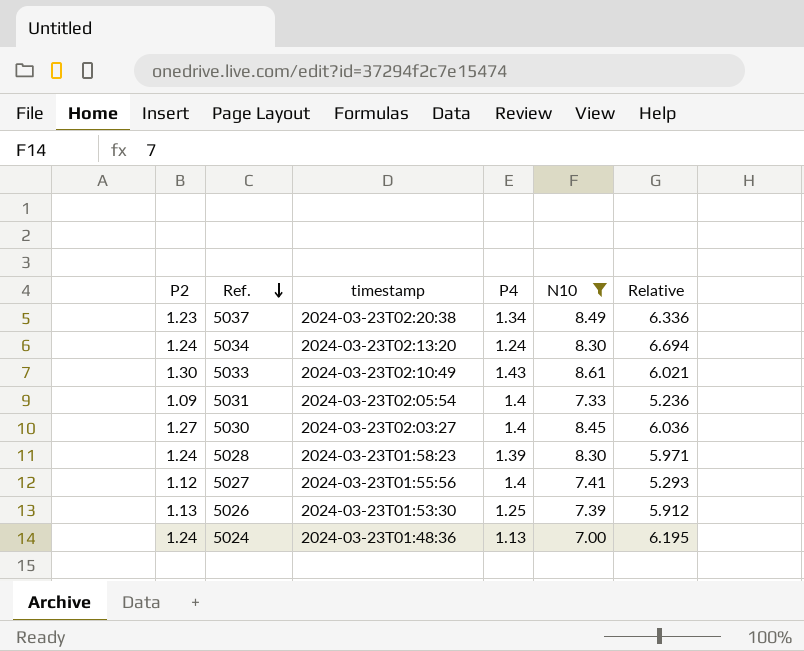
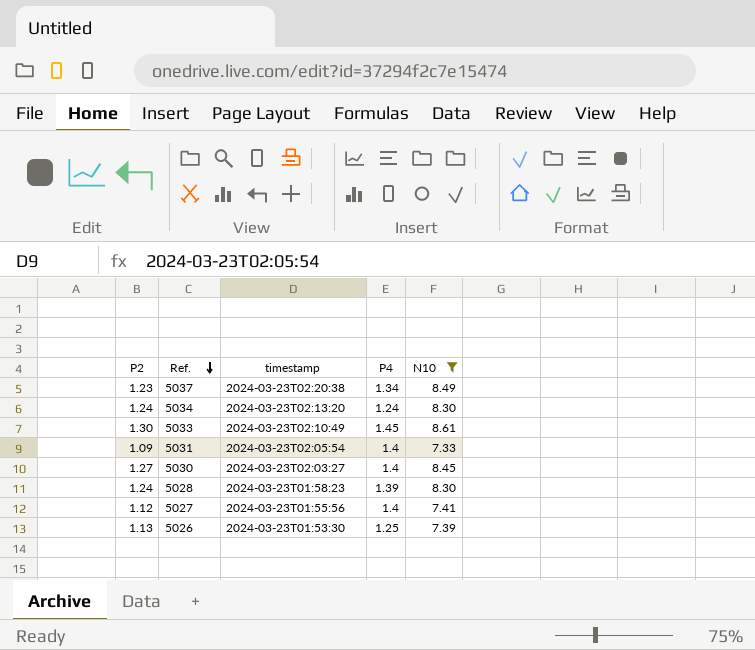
column Relative | formula: [N10] / [P4] -> none
row 5024: 1.24 | 2024-03-23T01:48:36 | 1.13 | 7.00 | 6.195 -> none
5033 | P4: 1.43 -> 1.45

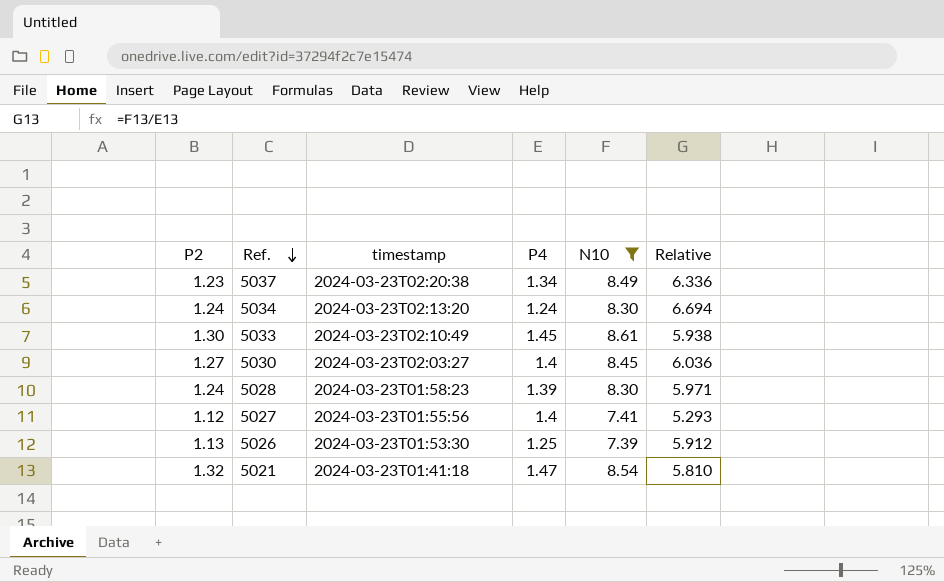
column Relative | formula: none -> [N10] / [P4]
row 5031: 1.09 | 2024-03-23T02:05:54 | 1.4 | 7.33 -> none
row 5021: none -> 1.32 | 2024-03-23T01:41:18 | 1.47 | 8.54 | 5.810

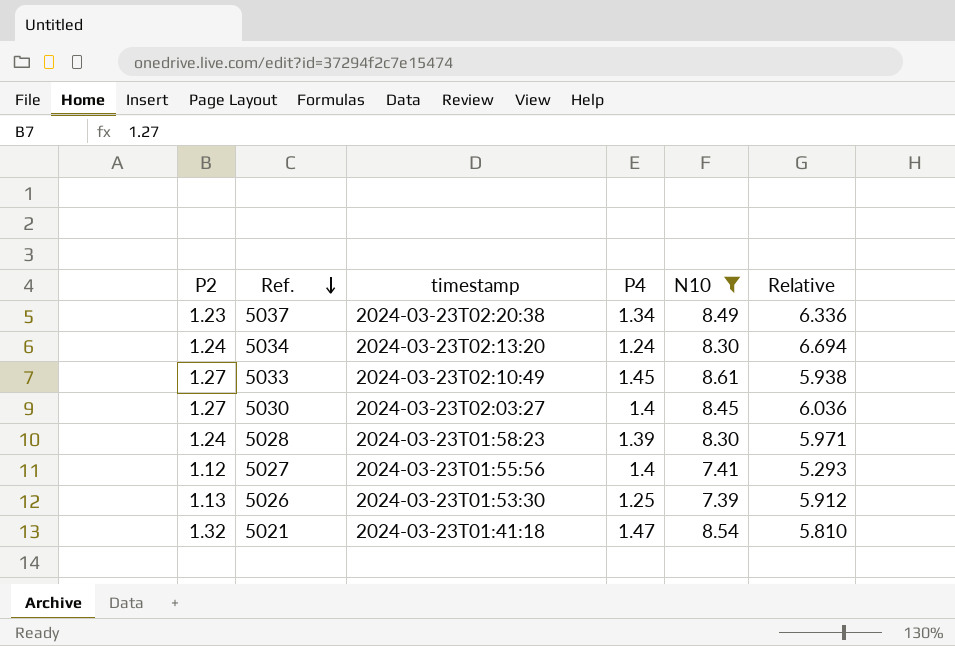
5033 | P2: 1.30 -> 1.27

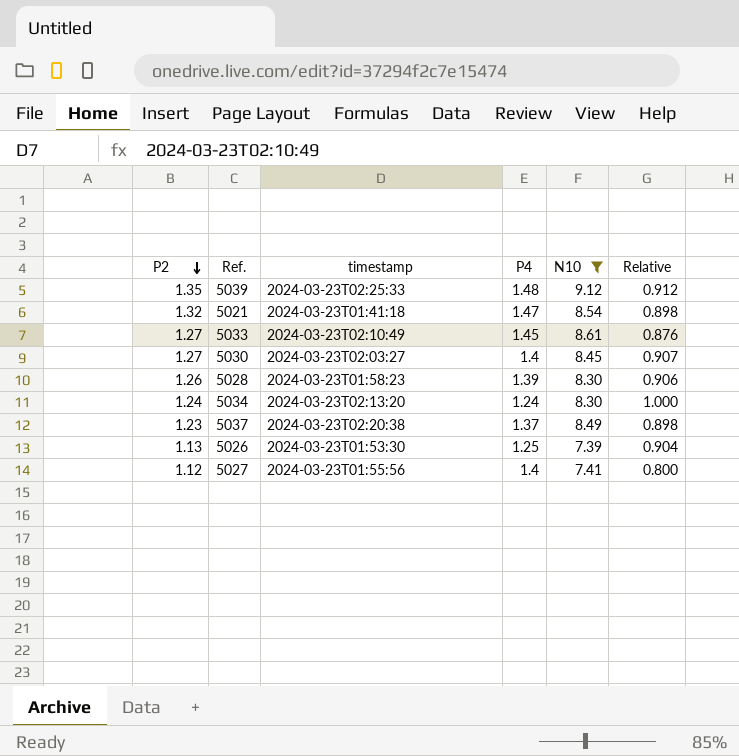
row order: Ref. descending -> P2 descending
column Relative | formula: [N10] / [P4] -> [P2] / [P4]
row 5039: none -> 1.35 | 2024-03-23T02:25:33 | 1.48 | 9.12 | 0.912
5028 | P2: 1.24 -> 1.26
5037 | P4: 1.34 -> 1.37

